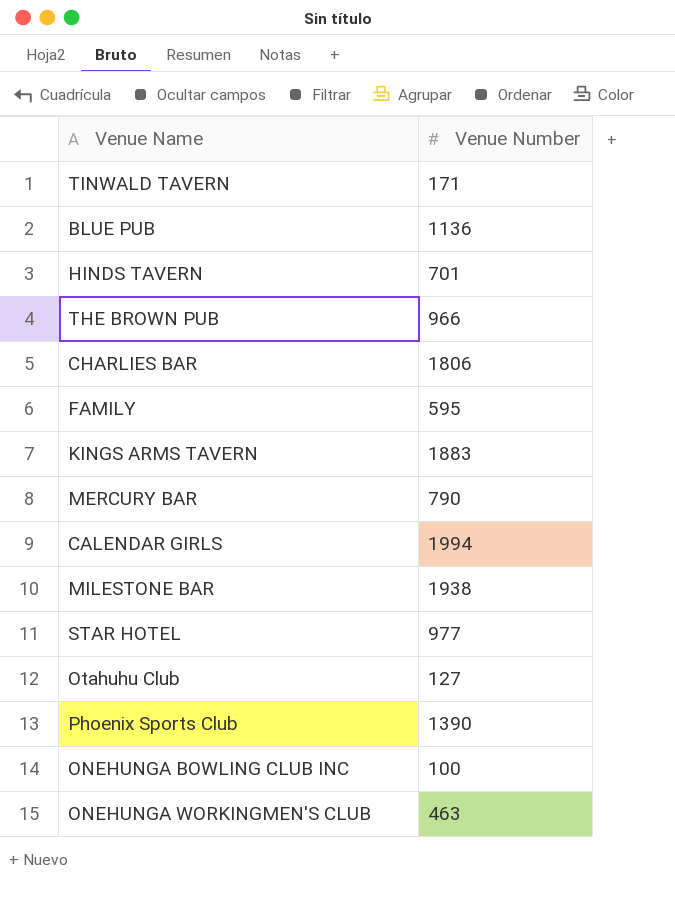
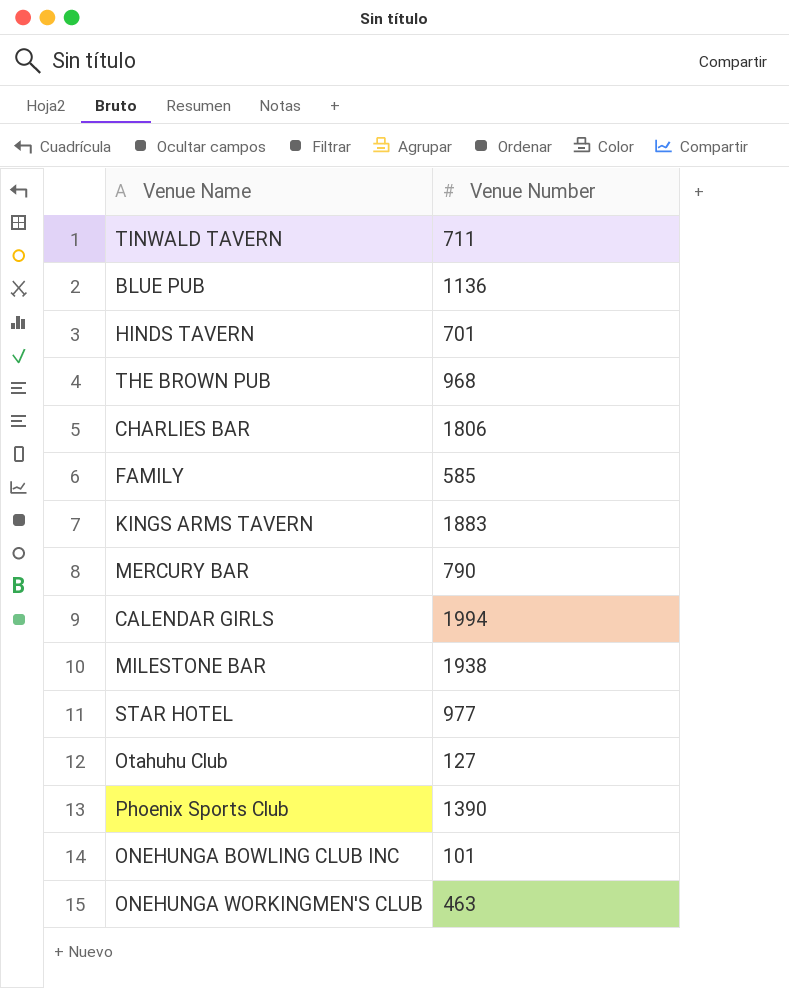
TINWALD TAVERN | Venue Number: 171 -> 711
THE BROWN PUB | Venue Number: 966 -> 968
FAMILY | Venue Number: 595 -> 585
ONEHUNGA BOWLING CLUB INC | Venue Number: 100 -> 101

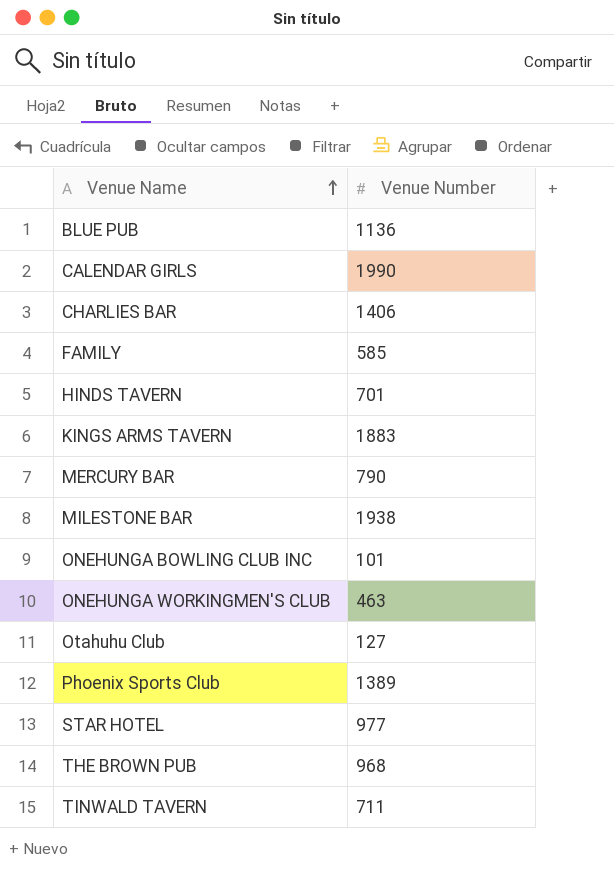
row order: none -> Venue Name ascending
CALENDAR GIRLS | Venue Number: 1994 -> 1990
CHARLIES BAR | Venue Number: 1806 -> 1406
Phoenix Sports Club | Venue Number: 1390 -> 1389

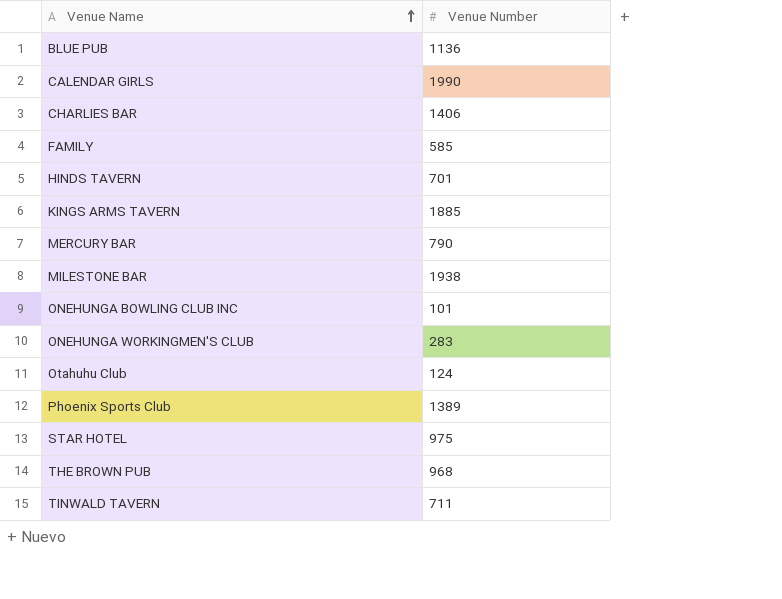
KINGS ARMS TAVERN | Venue Number: 1883 -> 1885
ONEHUNGA WORKINGMEN'S CLUB | Venue Number: 463 -> 283
Otahuhu Club | Venue Number: 127 -> 124
STAR HOTEL | Venue Number: 977 -> 975

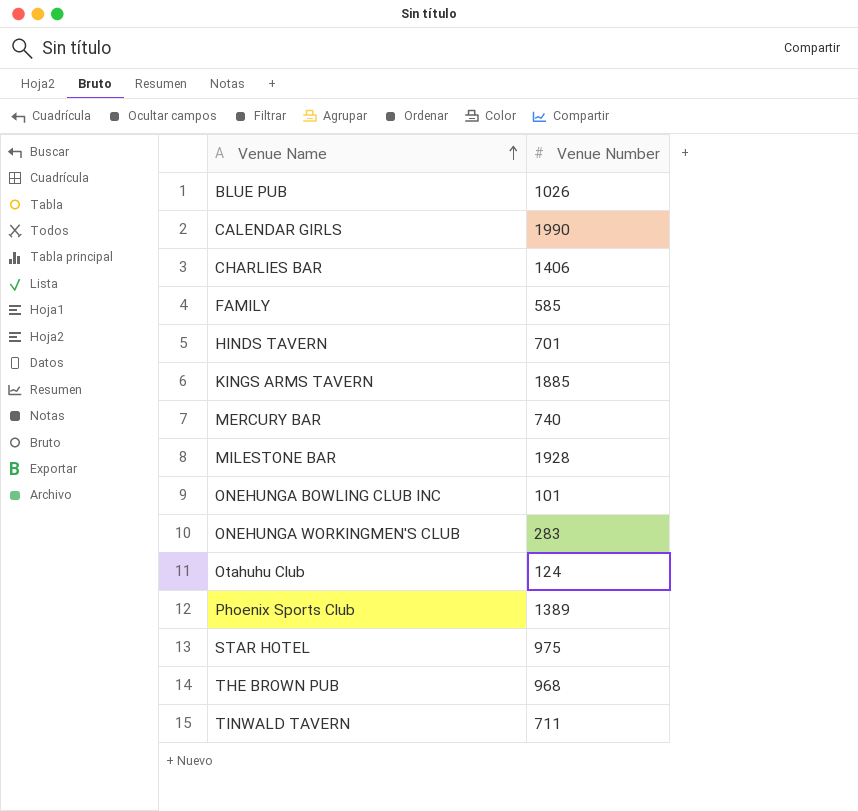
BLUE PUB | Venue Number: 1136 -> 1026
MERCURY BAR | Venue Number: 790 -> 740
MILESTONE BAR | Venue Number: 1938 -> 1928

